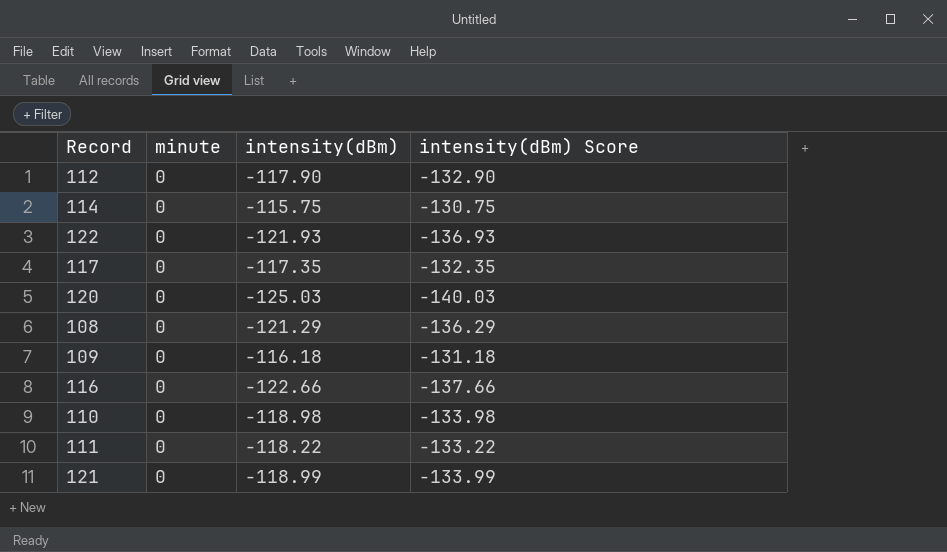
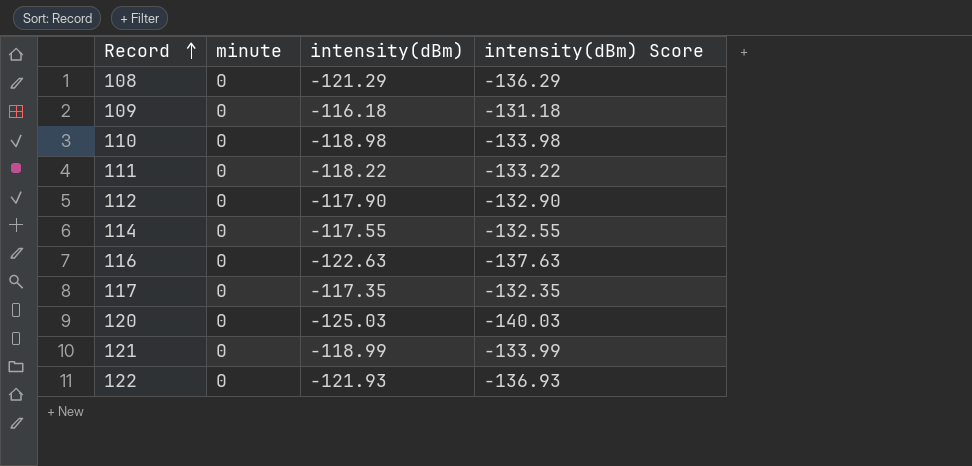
row order: none -> Record ascending
114 | intensity(dBm): -115.75 -> -117.55
114 | intensity(dBm) Score: -130.75 -> -132.55
116 | intensity(dBm): -122.66 -> -122.63
116 | intensity(dBm) Score: -137.66 -> -137.63

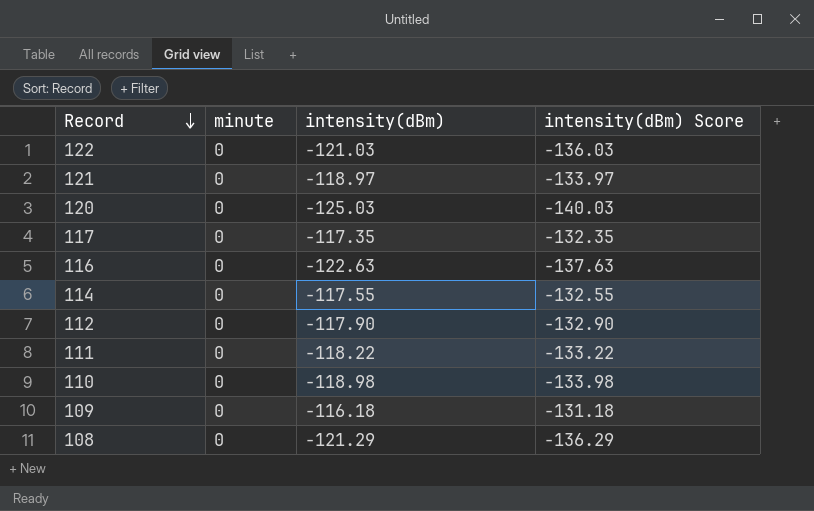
row order: Record ascending -> Record descending
122 | intensity(dBm): -121.93 -> -121.03
122 | intensity(dBm) Score: -136.93 -> -136.03
121 | intensity(dBm): -118.99 -> -118.97
121 | intensity(dBm) Score: -133.99 -> -133.97

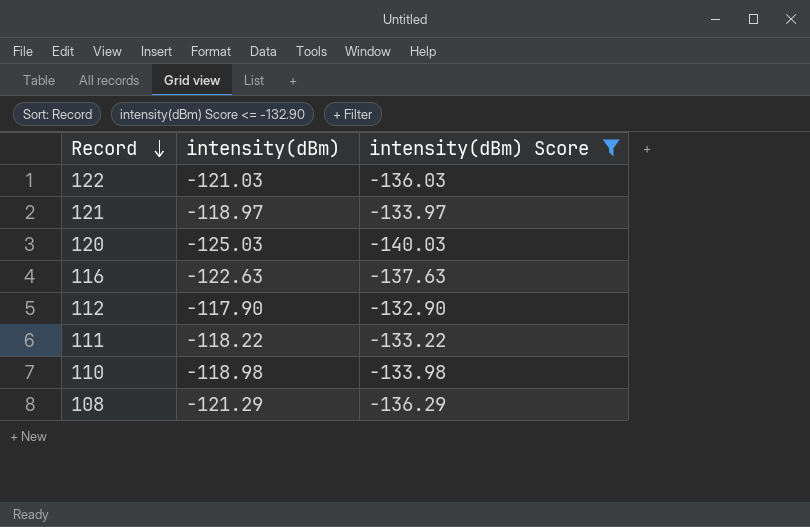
filter: none -> intensity(dBm) Score <= -132.90
column minute | position: 2 -> none

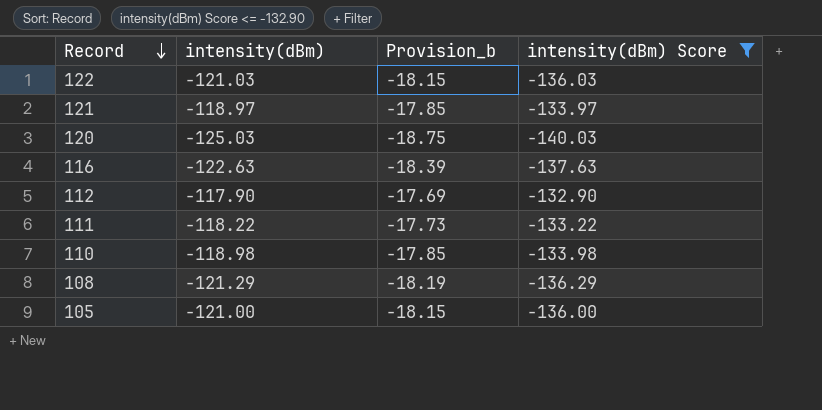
column Provision_b | formula: none -> [intensity(dBm)] * 0.15
row 105: none -> -121.00 | -18.15 | -136.00

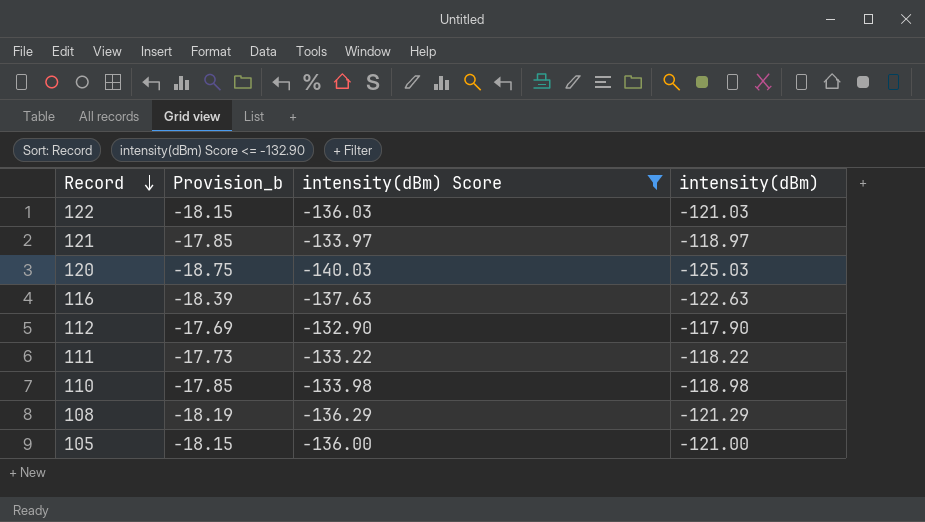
column intensity(dBm) | position: 2 -> 4

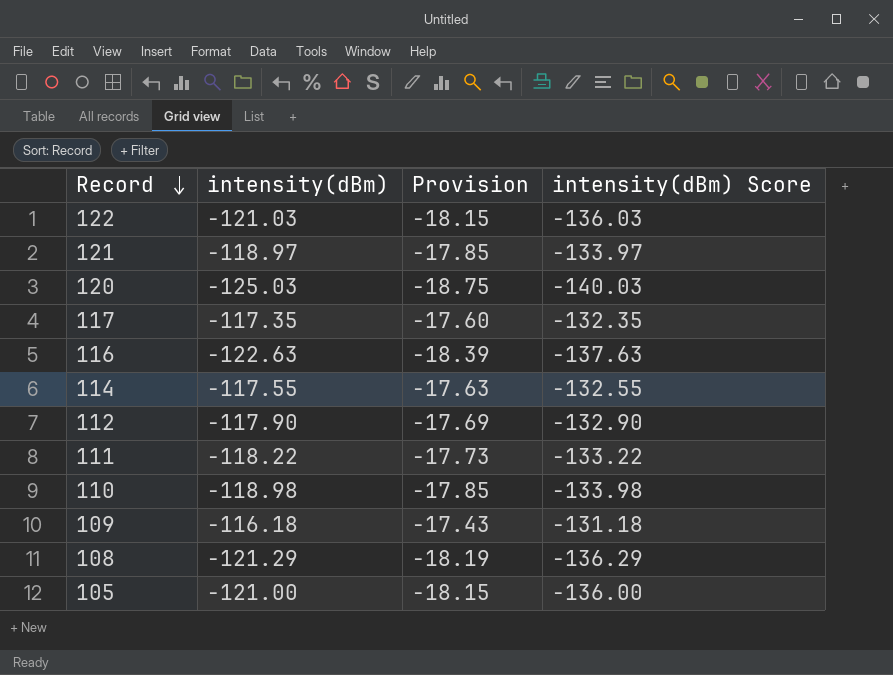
filter: intensity(dBm) Score <= -132.90 -> none
column intensity(dBm) | position: 4 -> 2
column name: Provision_b -> Provision

